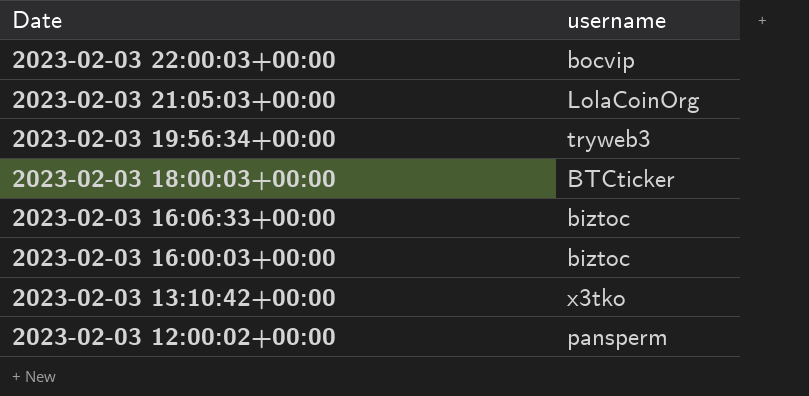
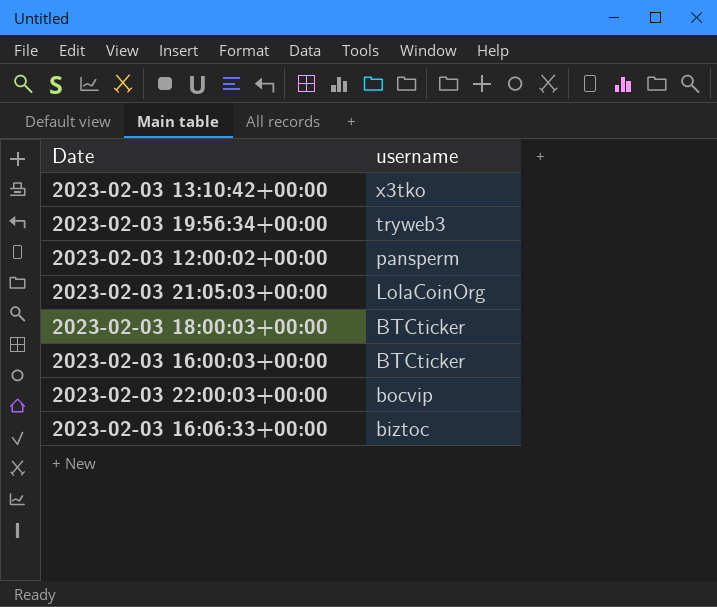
row order: Date descending -> username descending
2023-02-03 16:00:03+00:00 | username: biztoc -> BTCticker

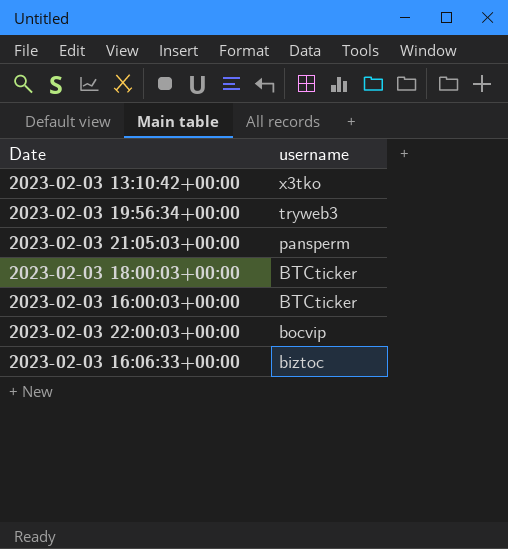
row 2023-02-03 12:00:02+00:00: pansperm -> none
2023-02-03 21:05:03+00:00 | username: LolaCoinOrg -> pansperm

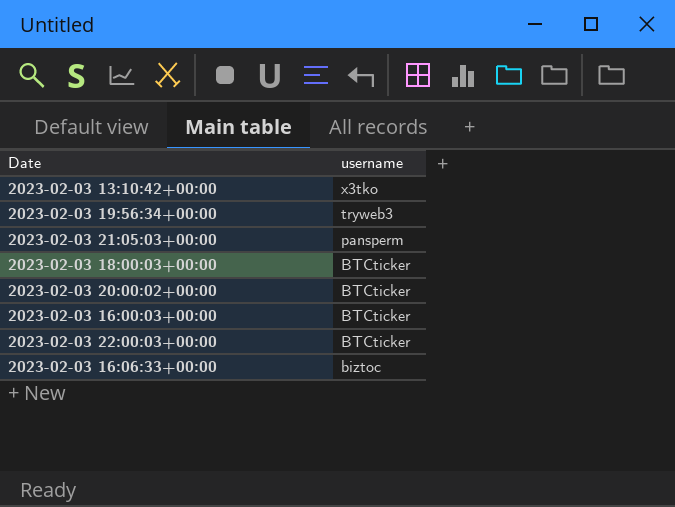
row 2023-02-03 20:00:02+00:00: none -> BTCticker
2023-02-03 22:00:03+00:00 | username: bocvip -> BTCticker

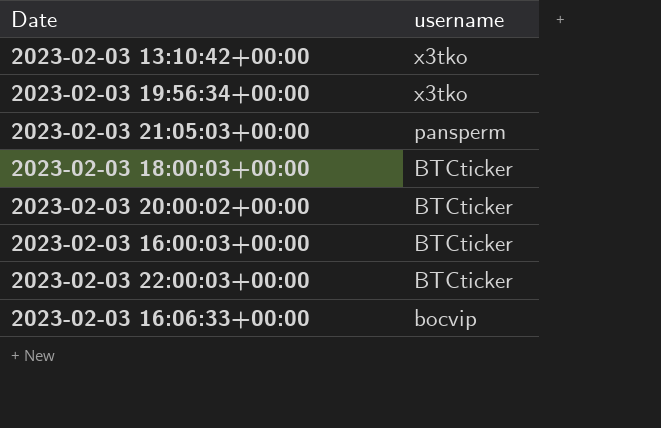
2023-02-03 19:56:34+00:00 | username: tryweb3 -> x3tko
2023-02-03 16:06:33+00:00 | username: biztoc -> bocvip

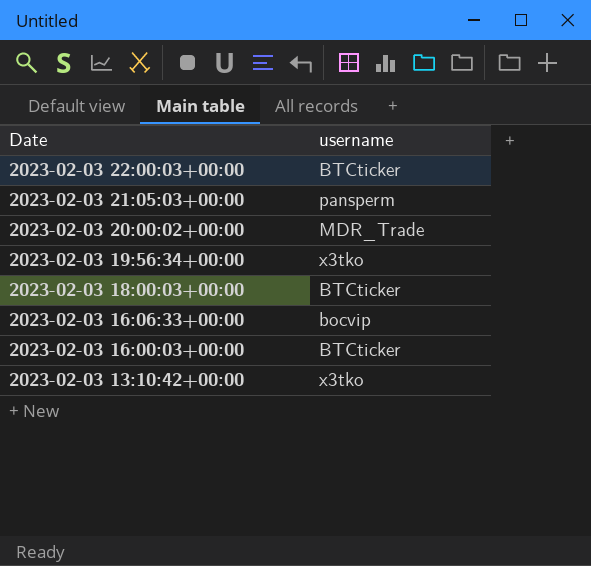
row order: username descending -> Date descending
2023-02-03 20:00:02+00:00 | username: BTCticker -> MDR_Trade

